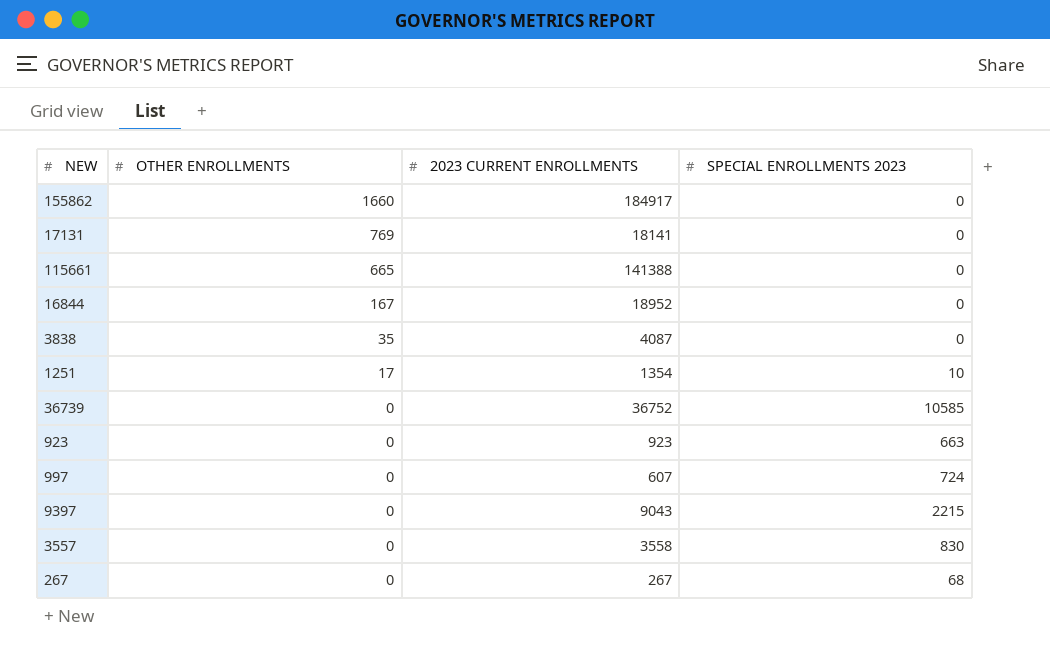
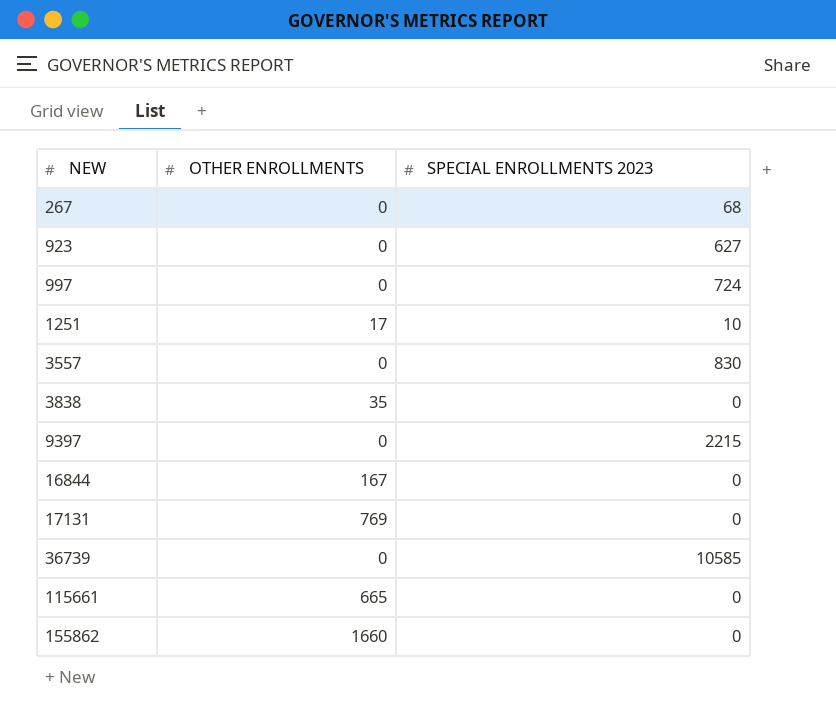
row order: OTHER ENROLLMENTS descending -> NEW ascending
column 2023 CURRENT ENROLLMENTS | position: 3 -> none
923 | SPECIAL ENROLLMENTS 2023: 663 -> 627

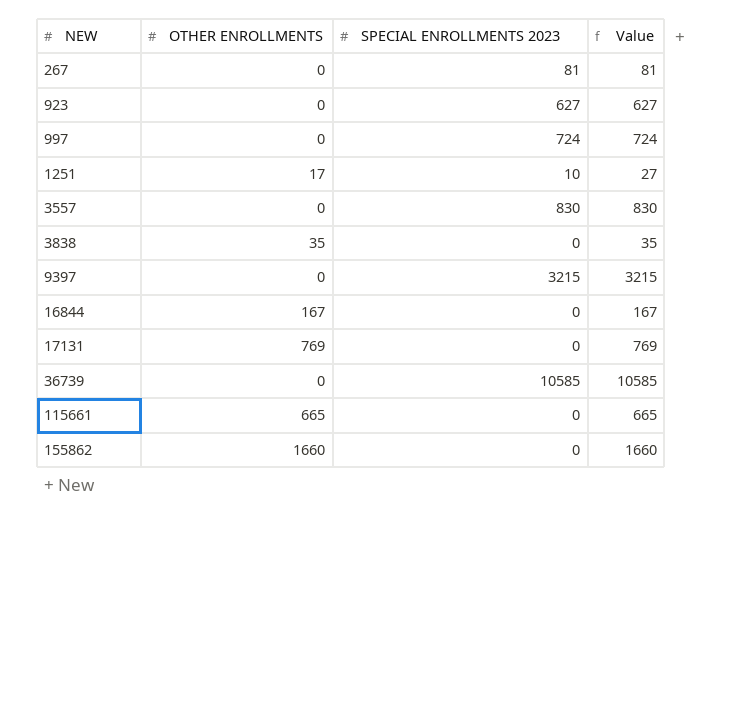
column Value | formula: none -> [OTHER ENROLLMENTS] + [SPECIAL ENROLLMENTS 2023]
267 | SPECIAL ENROLLMENTS 2023: 68 -> 81
9397 | SPECIAL ENROLLMENTS 2023: 2215 -> 3215

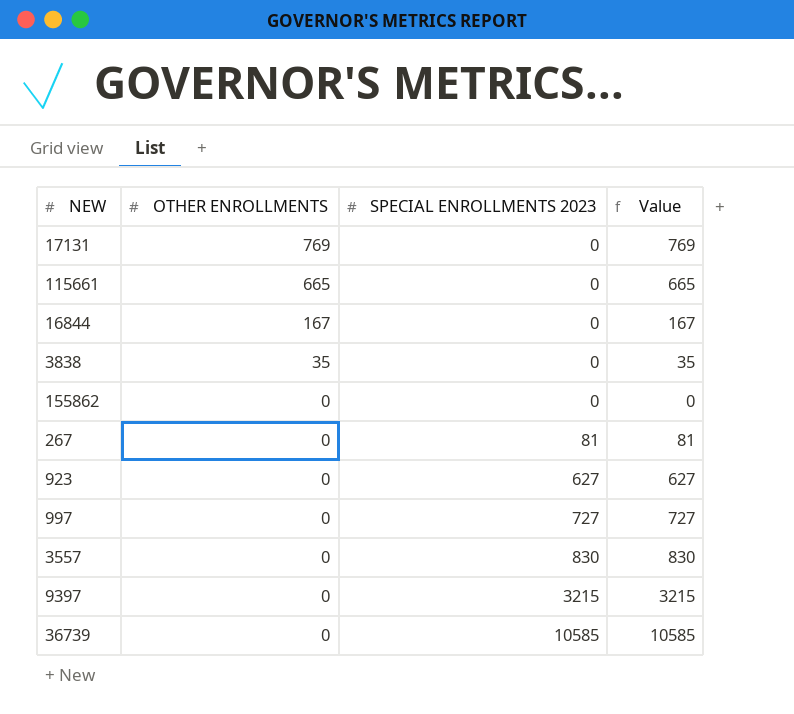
row order: NEW ascending -> OTHER ENROLLMENTS descending
row 1251: 17 | 10 | 27 -> none
155862 | OTHER ENROLLMENTS: 1660 -> 0
155862 | Value: 1660 -> 0
997 | SPECIAL ENROLLMENTS 2023: 724 -> 727
997 | Value: 724 -> 727

